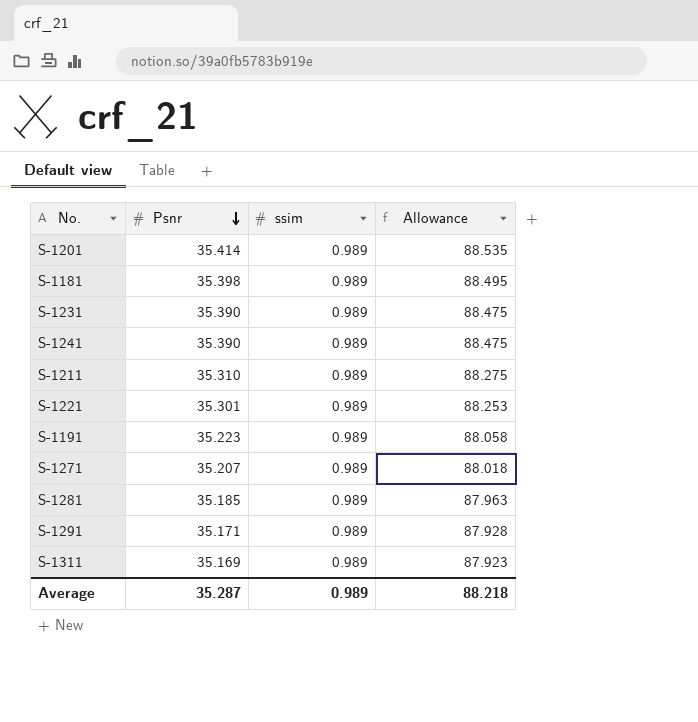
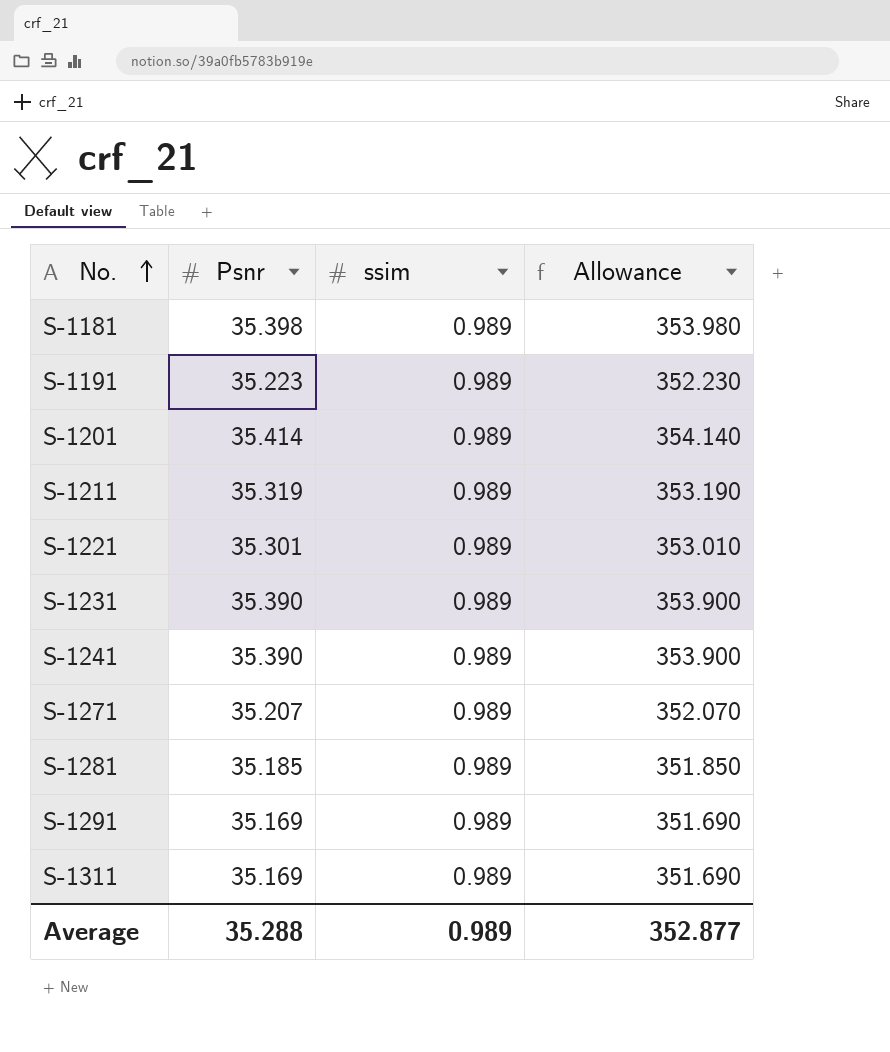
row order: Psnr descending -> No. ascending
column Allowance | formula: [Psnr] * 2.5 -> [Psnr] * 10
S-1211 | Psnr: 35.310 -> 35.319
S-1291 | Psnr: 35.171 -> 35.169
Average | Psnr: 35.287 -> 35.288
Average | Allowance: 88.218 -> 352.877

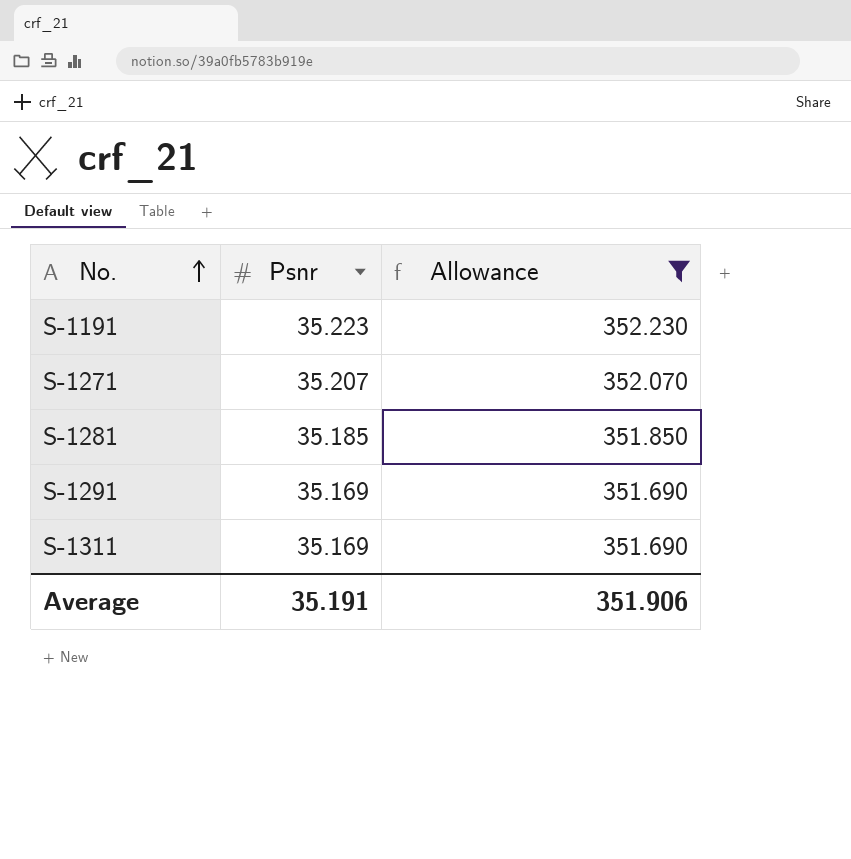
filter: none -> Allowance <= 352.230
column ssim | position: 3 -> none
Average | Psnr: 35.288 -> 35.191
Average | Allowance: 352.877 -> 351.906

